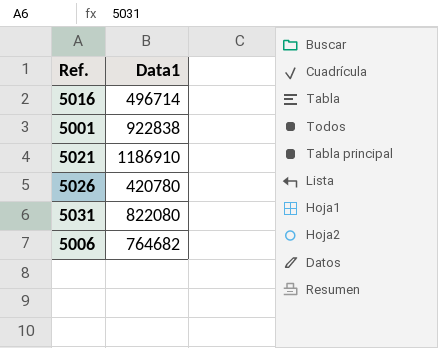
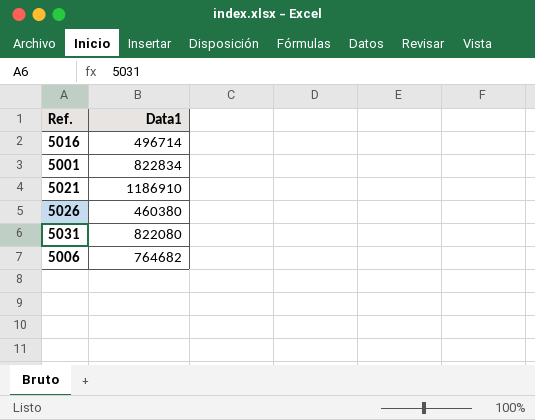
5001 | Data1: 922838 -> 822834
5026 | Data1: 420780 -> 460380

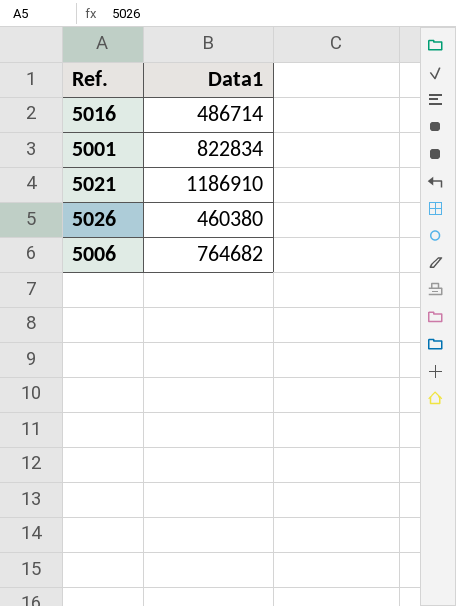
row 5031: 822080 -> none
5016 | Data1: 496714 -> 486714

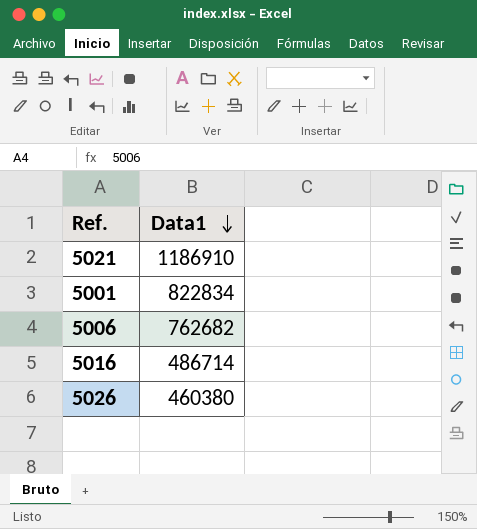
row order: none -> Data1 descending
5006 | Data1: 764682 -> 762682

